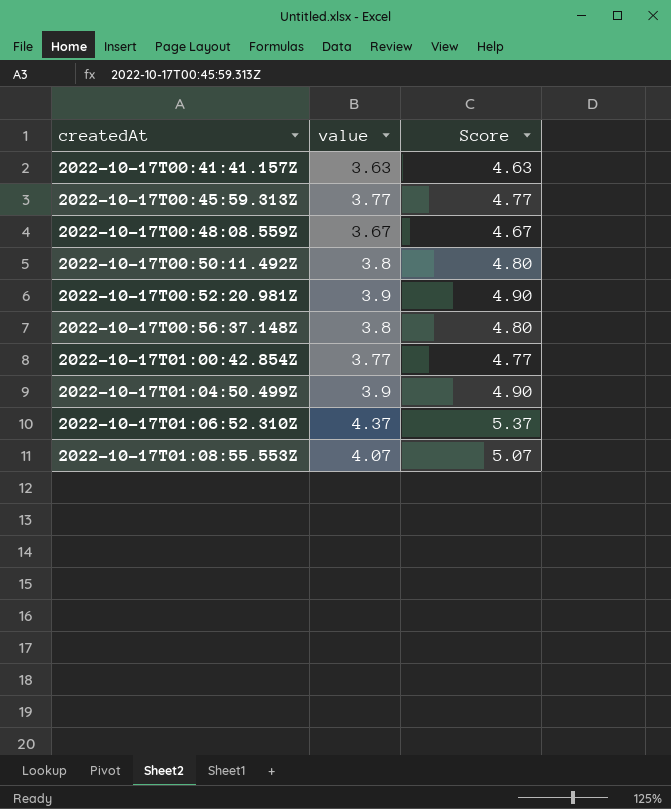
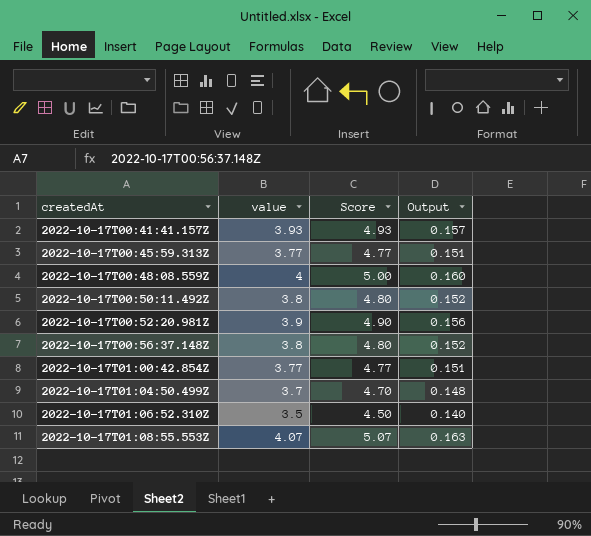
column Output | formula: none -> [value] * 0.04
2022-10-17T00:41:41.157Z | value: 3.63 -> 3.93
2022-10-17T00:41:41.157Z | Score: 4.63 -> 4.93
2022-10-17T00:48:08.559Z | value: 3.67 -> 4
2022-10-17T00:48:08.559Z | Score: 4.67 -> 5.00
2022-10-17T01:04:50.499Z | value: 3.9 -> 3.7
2022-10-17T01:04:50.499Z | Score: 4.90 -> 4.70
2022-10-17T01:06:52.310Z | value: 4.37 -> 3.5
2022-10-17T01:06:52.310Z | Score: 5.37 -> 4.50

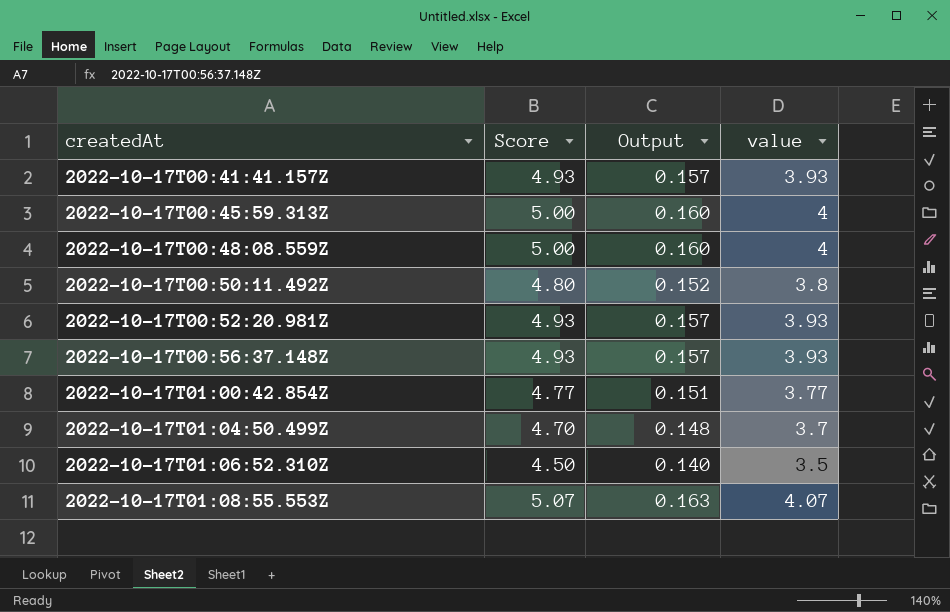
column value | position: 2 -> 4
2022-10-17T00:45:59.313Z | Score: 4.77 -> 5.00
2022-10-17T00:45:59.313Z | Output: 0.151 -> 0.160
2022-10-17T00:45:59.313Z | value: 3.77 -> 4
2022-10-17T00:52:20.981Z | Score: 4.90 -> 4.93
2022-10-17T00:52:20.981Z | Output: 0.156 -> 0.157
2022-10-17T00:52:20.981Z | value: 3.9 -> 3.93
2022-10-17T00:56:37.148Z | Score: 4.80 -> 4.93
2022-10-17T00:56:37.148Z | Output: 0.152 -> 0.157
2022-10-17T00:56:37.148Z | value: 3.8 -> 3.93

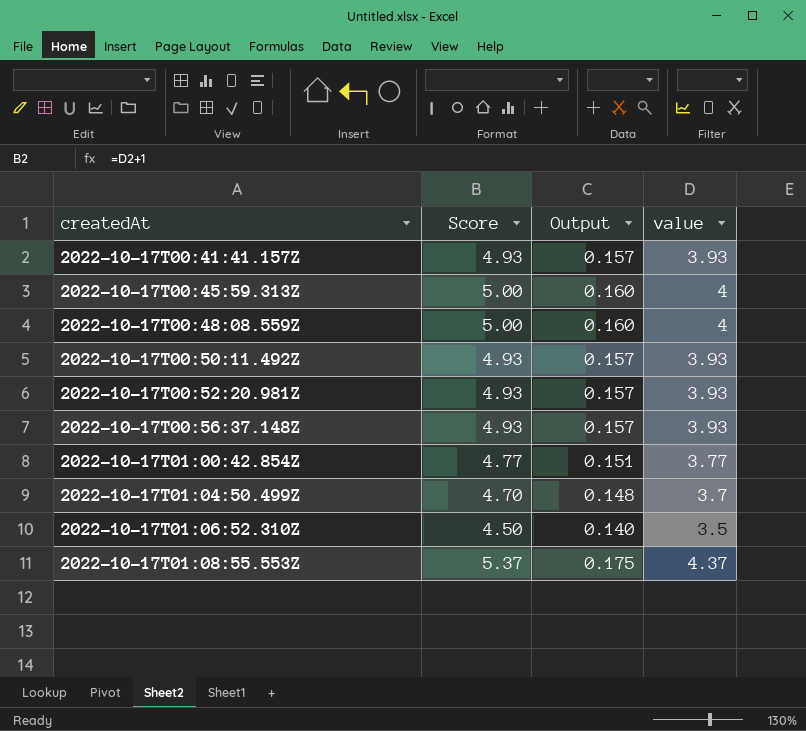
2022-10-17T00:50:11.492Z | Score: 4.80 -> 4.93
2022-10-17T00:50:11.492Z | Output: 0.152 -> 0.157
2022-10-17T00:50:11.492Z | value: 3.8 -> 3.93
2022-10-17T01:08:55.553Z | Score: 5.07 -> 5.37
2022-10-17T01:08:55.553Z | Output: 0.163 -> 0.175
2022-10-17T01:08:55.553Z | value: 4.07 -> 4.37

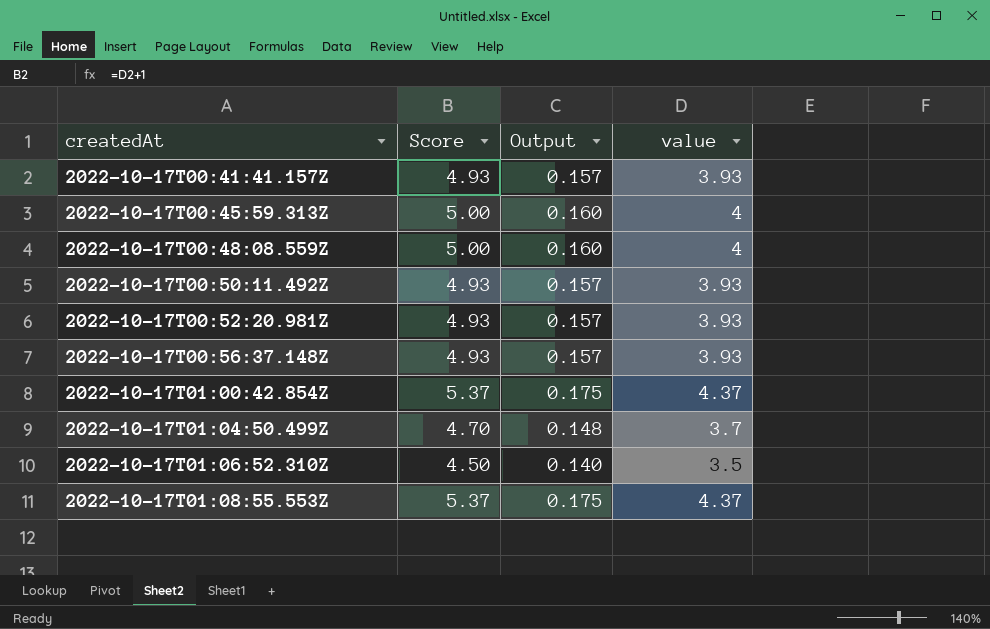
2022-10-17T01:00:42.854Z | Score: 4.77 -> 5.37
2022-10-17T01:00:42.854Z | Output: 0.151 -> 0.175
2022-10-17T01:00:42.854Z | value: 3.77 -> 4.37

